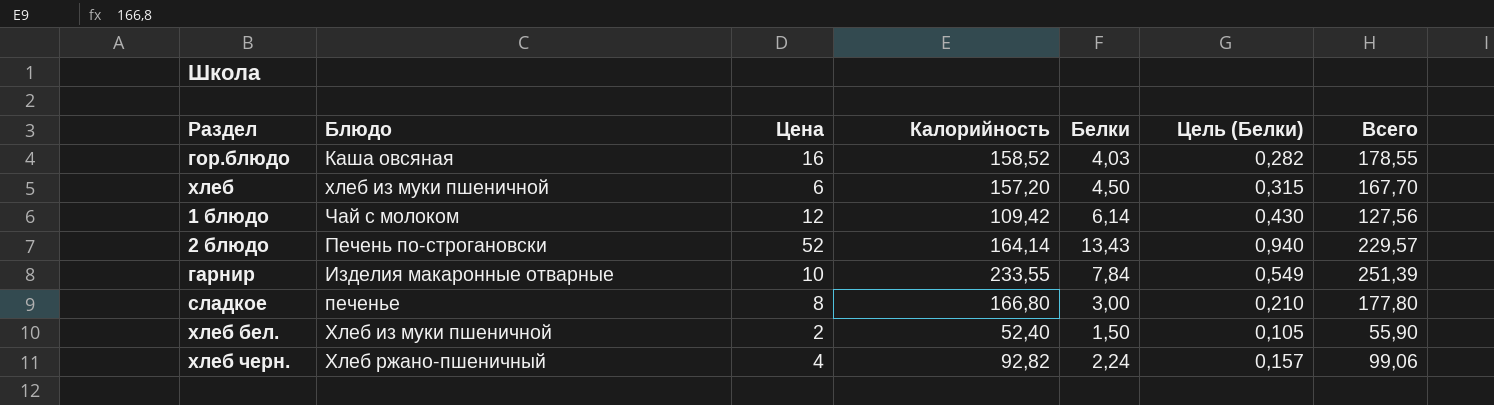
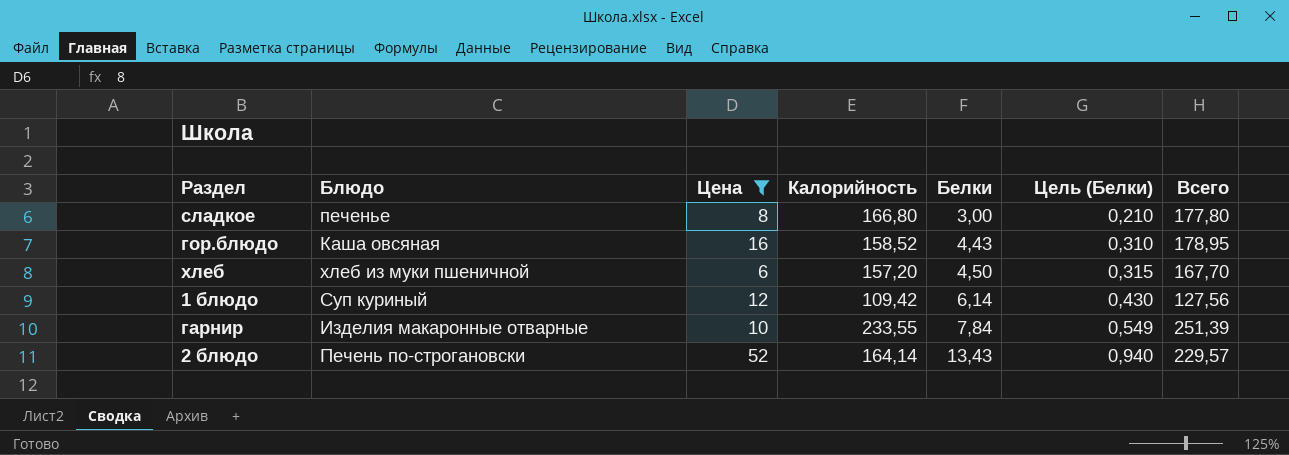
filter: none -> Цена >= 6
row order: none -> Белки ascending
гор.блюдо | Белки: 4,03 -> 4,43
гор.блюдо | Цель (Белки): 0,282 -> 0,310
гор.блюдо | Всего: 178,55 -> 178,95
1 блюдо | Блюдо: Чай с молоком -> Суп куриный

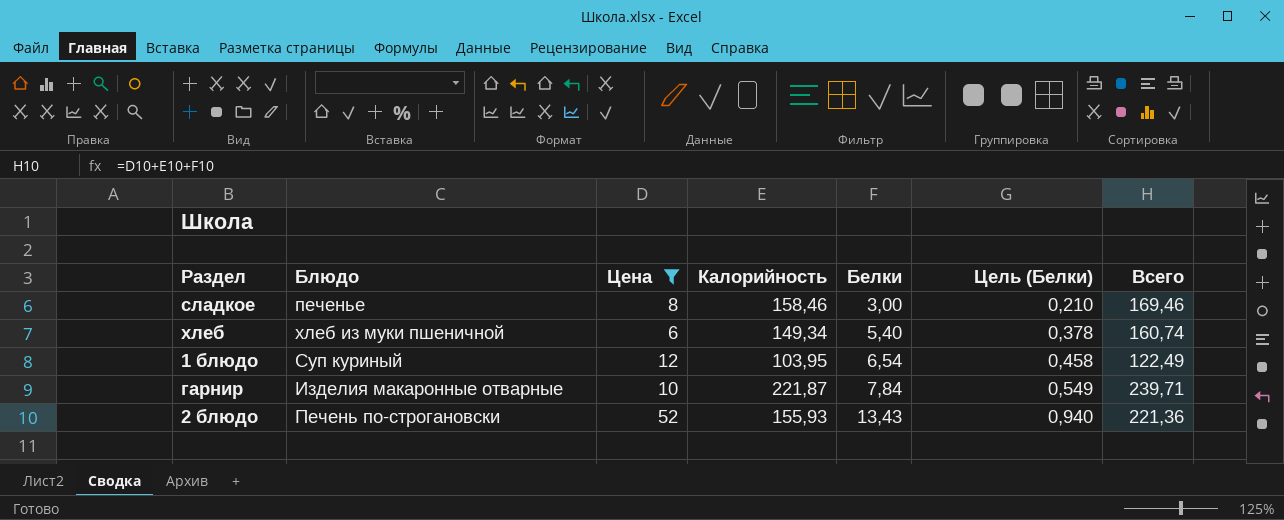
row гор.блюдо: Каша овсяная | 16 | 158,52 | 4,43 | 0,310 | 178,95 -> none
сладкое | Калорийность: 166,80 -> 158,46
сладкое | Всего: 177,80 -> 169,46
хлеб | Калорийность: 157,20 -> 149,34
хлеб | Белки: 4,50 -> 5,40
хлеб | Цель (Белки): 0,315 -> 0,378
хлеб | Всего: 167,70 -> 160,74
1 блюдо | Калорийность: 109,42 -> 103,95
1 блюдо | Белки: 6,14 -> 6,54
1 блюдо | Цель (Белки): 0,430 -> 0,458
1 блюдо | Всего: 127,56 -> 122,49
гарнир | Калорийность: 233,55 -> 221,87
гарнир | Всего: 251,39 -> 239,71
2 блюдо | Калорийность: 164,14 -> 155,93
2 блюдо | Всего: 229,57 -> 221,36

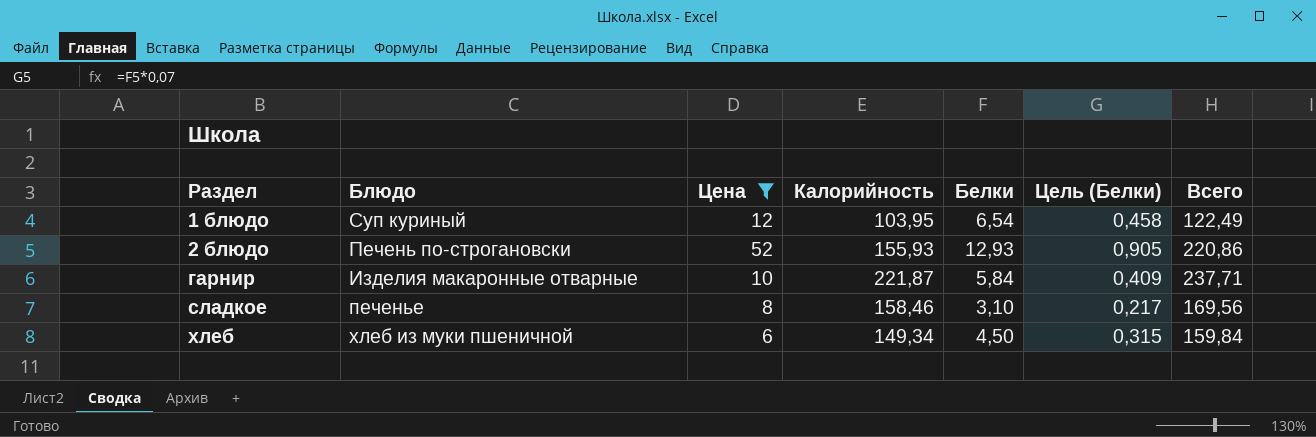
row order: Белки ascending -> Раздел ascending
2 блюдо | Белки: 13,43 -> 12,93
2 блюдо | Цель (Белки): 0,940 -> 0,905
2 блюдо | Всего: 221,36 -> 220,86
гарнир | Белки: 7,84 -> 5,84
гарнир | Цель (Белки): 0,549 -> 0,409
гарнир | Всего: 239,71 -> 237,71
сладкое | Белки: 3,00 -> 3,10
сладкое | Цель (Белки): 0,210 -> 0,217
сладкое | Всего: 169,46 -> 169,56
хлеб | Белки: 5,40 -> 4,50
хлеб | Цель (Белки): 0,378 -> 0,315
хлеб | Всего: 160,74 -> 159,84

